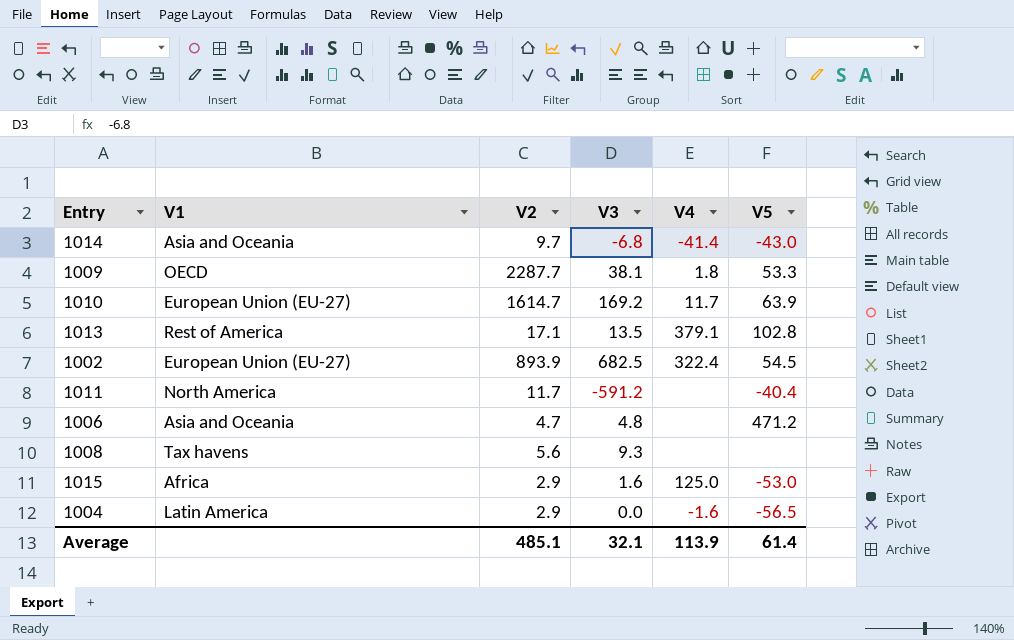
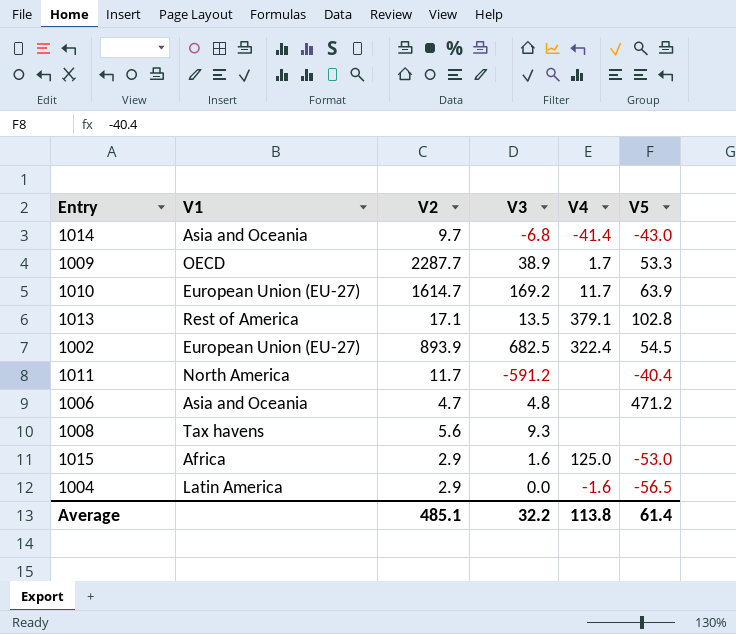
1009 | V3: 38.1 -> 38.9
1009 | V4: 1.8 -> 1.7
Average | V3: 32.1 -> 32.2
Average | V4: 113.9 -> 113.8

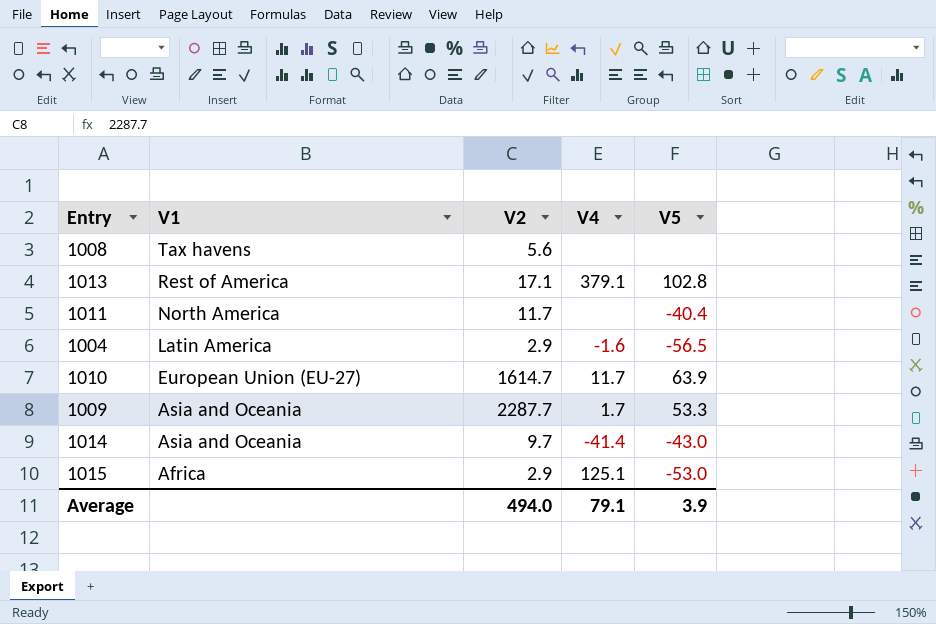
row order: none -> V1 descending
column V3 | position: 4 -> none
row 1002: European Union (EU-27) | 893.9 | 682.5 | 322.4 | 54.5 -> none
row 1006: Asia and Oceania | 4.7 | 4.8 | none | 471.2 -> none
1009 | V1: OECD -> Asia and Oceania
1015 | V4: 125.0 -> 125.1
Average | V2: 485.1 -> 494.0
Average | V4: 113.8 -> 79.1
Average | V5: 61.4 -> 3.9

